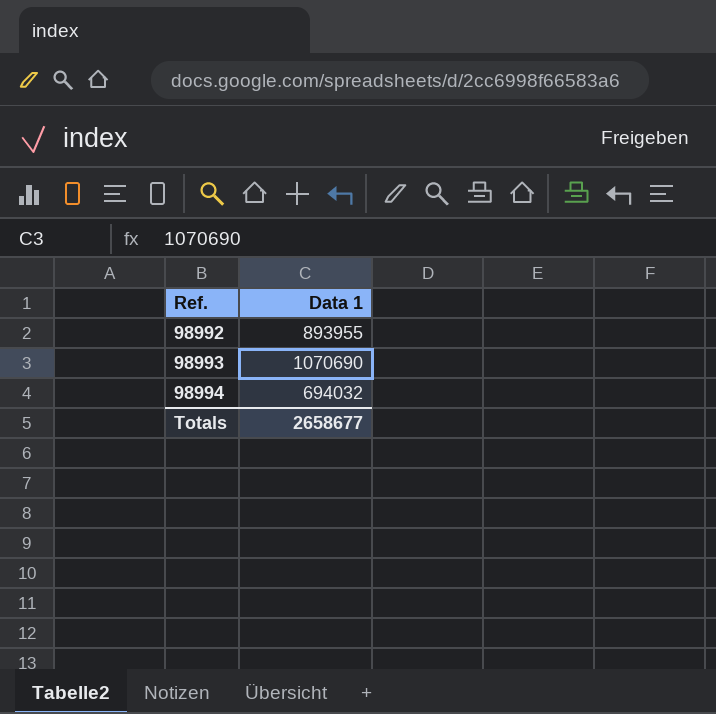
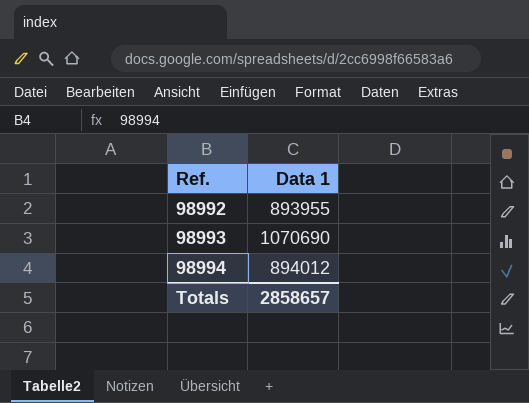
98994 | Data 1: 694032 -> 894012
Totals | Data 1: 2658677 -> 2858657

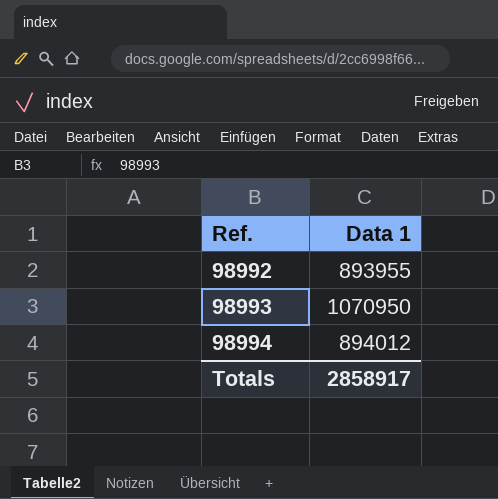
98993 | Data 1: 1070690 -> 1070950
Totals | Data 1: 2858657 -> 2858917

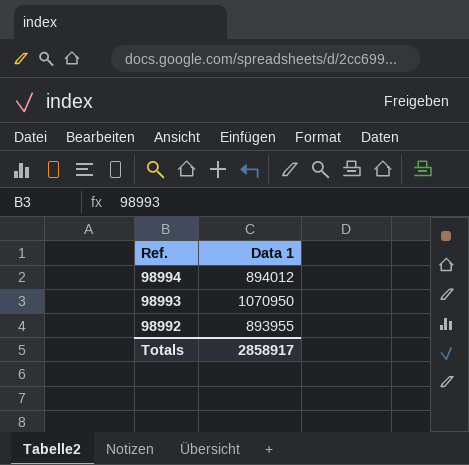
row order: Ref. ascending -> Ref. descending

